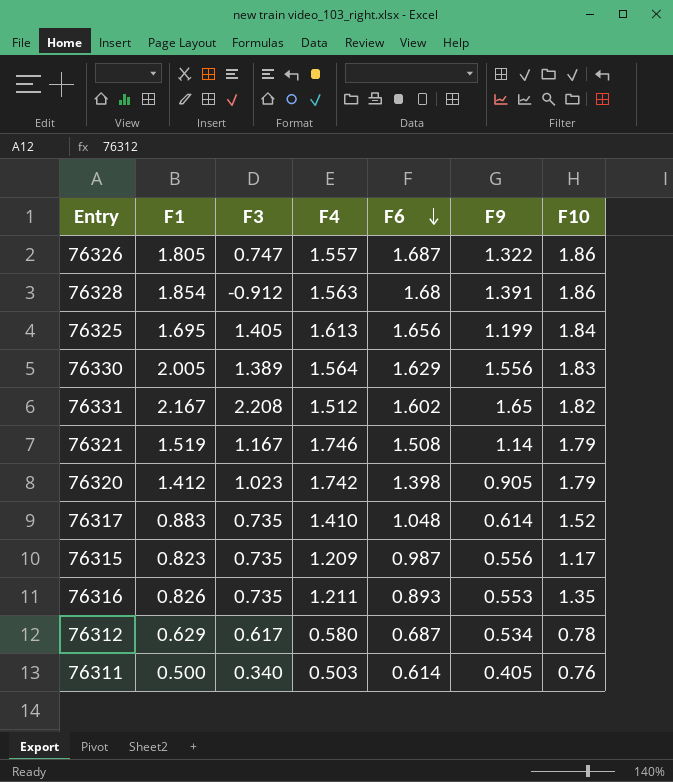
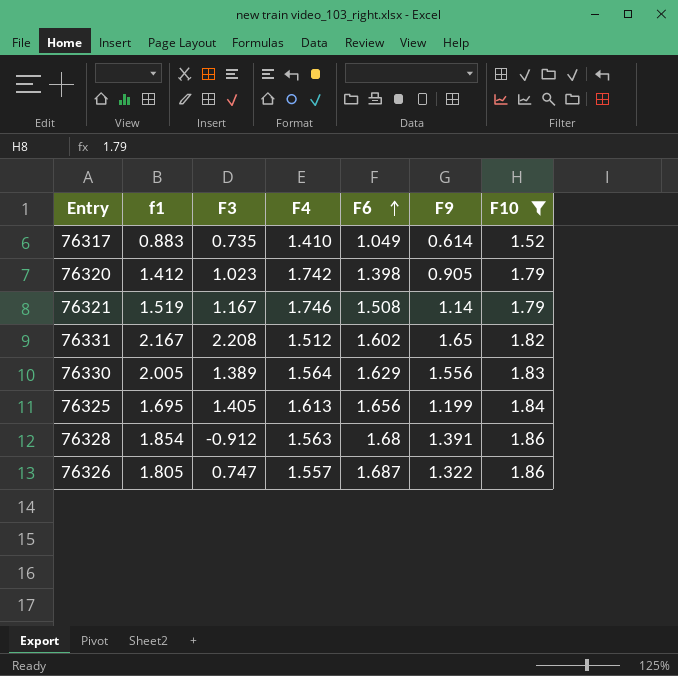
filter: none -> F10 >= 1.52
row order: F6 descending -> F6 ascending
column name: F1 -> f1
76317 | F6: 1.048 -> 1.049

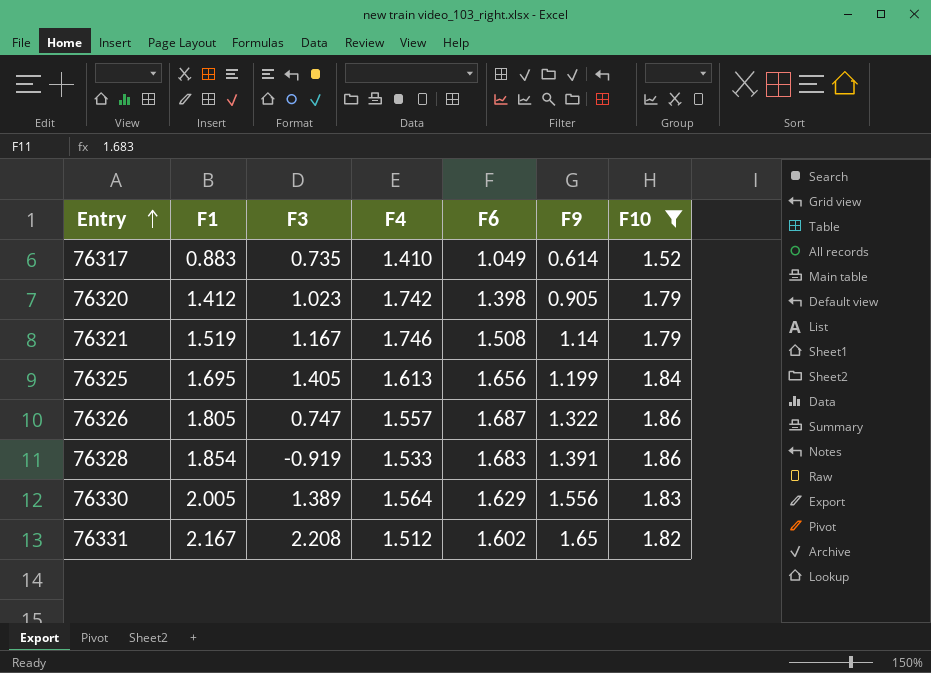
row order: F6 ascending -> Entry ascending
column name: f1 -> F1
76328 | F3: -0.912 -> -0.919
76328 | F4: 1.563 -> 1.533
76328 | F6: 1.68 -> 1.683

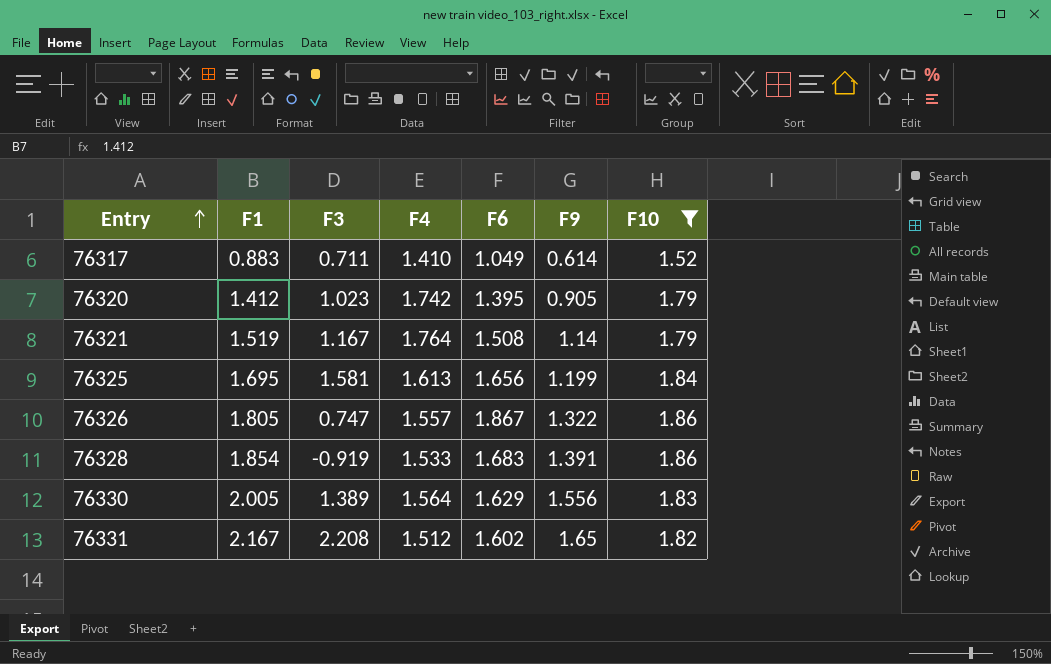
76317 | F3: 0.735 -> 0.711
76320 | F6: 1.398 -> 1.395
76321 | F4: 1.746 -> 1.764
76325 | F3: 1.405 -> 1.581
76326 | F6: 1.687 -> 1.867

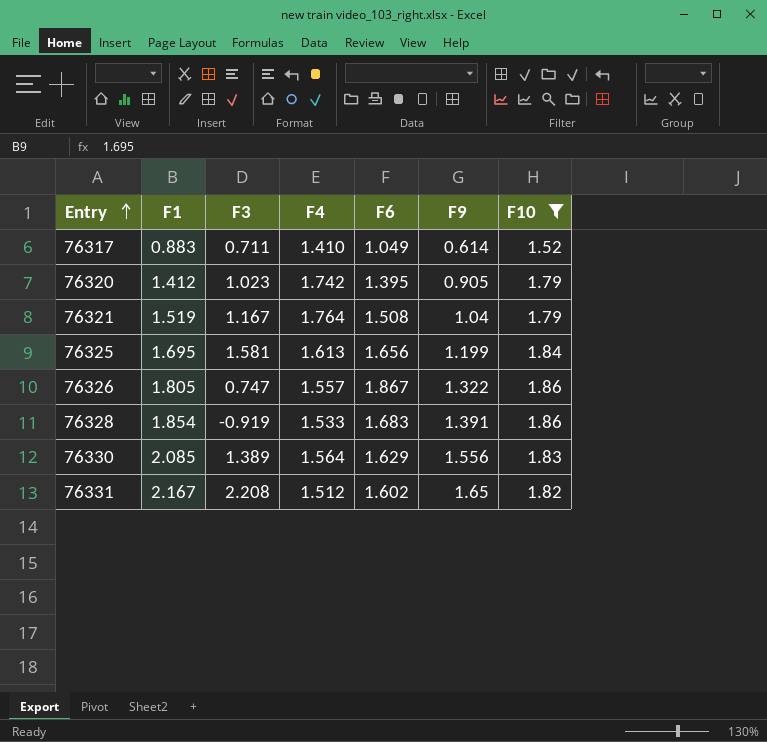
76321 | F9: 1.14 -> 1.04
76330 | F1: 2.005 -> 2.085

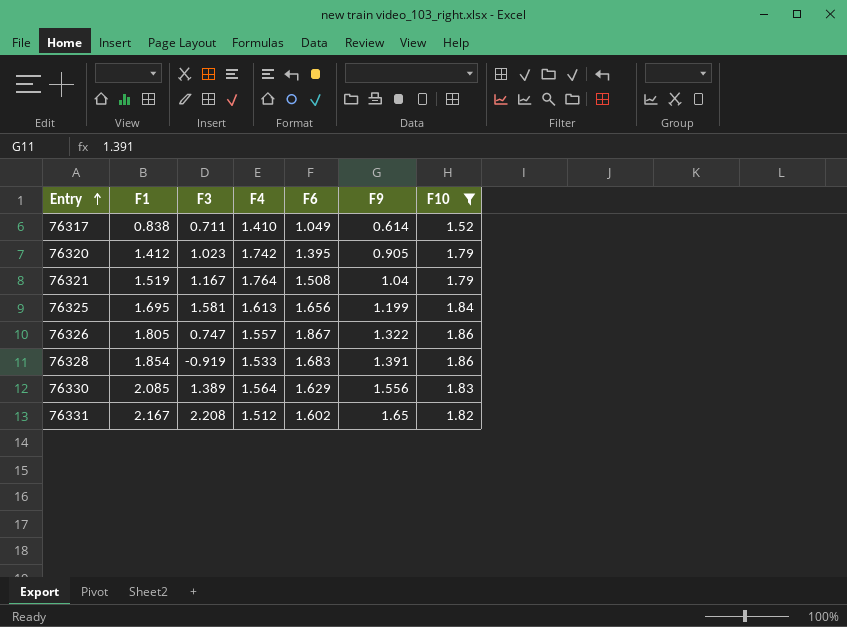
76317 | F1: 0.883 -> 0.838

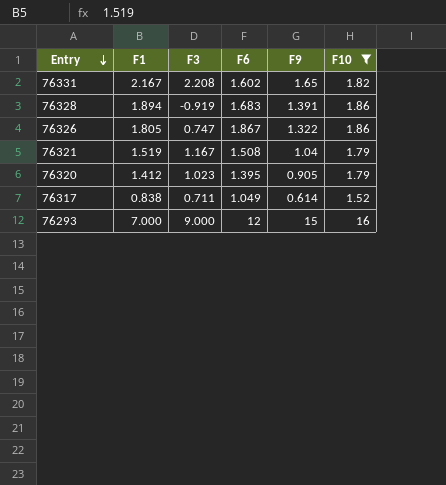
row order: Entry ascending -> Entry descending
column F4 | position: 4 -> none
row 76325: 1.695 | 1.581 | 1.613 | 1.656 | 1.199 | 1.84 -> none
row 76330: 2.085 | 1.389 | 1.564 | 1.629 | 1.556 | 1.83 -> none
76328 | F1: 1.854 -> 1.894
row 76293: none -> 7.000 | 9.000 | 12 | 15 | 16

